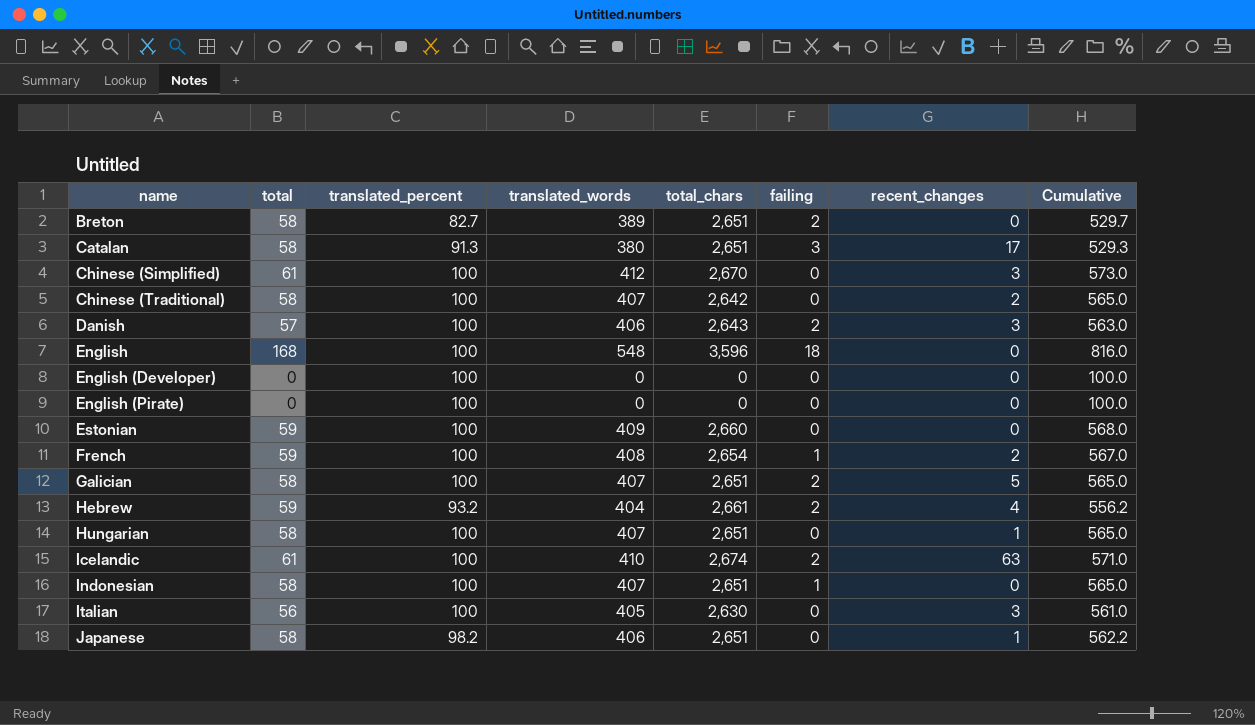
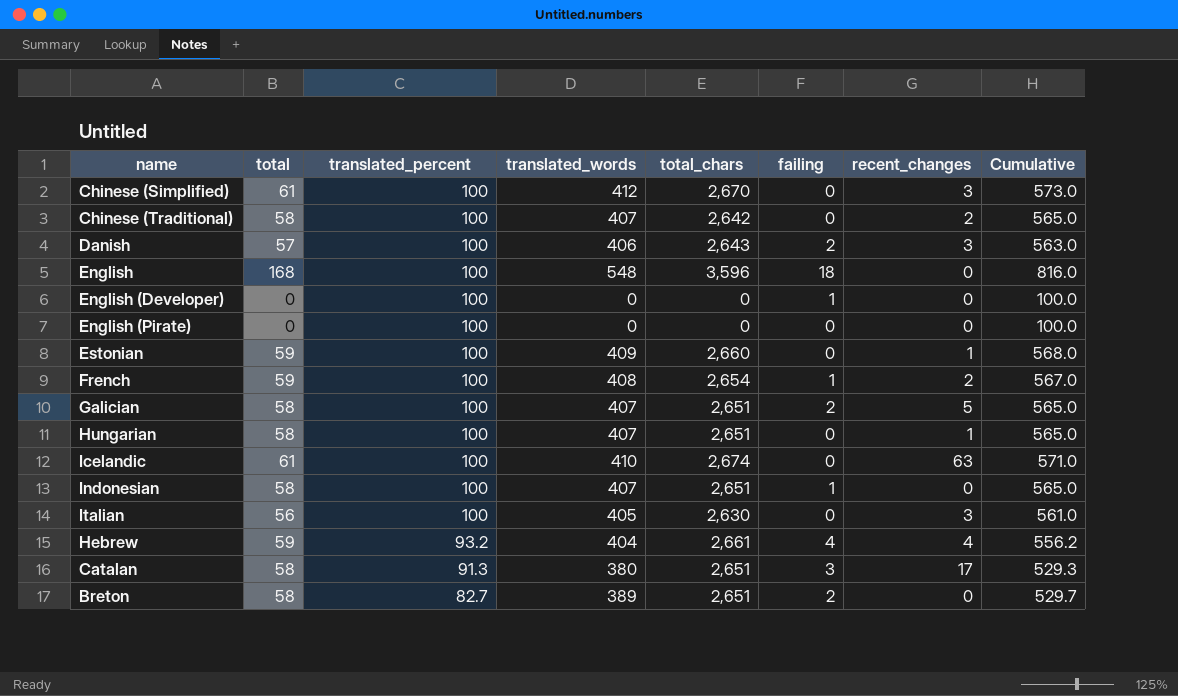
row order: name ascending -> translated_percent descending
row Japanese: 58 | 98.2 | 406 | 2,651 | 0 | 1 | 562.2 -> none
English (Developer) | failing: 0 -> 1
Estonian | recent_changes: 0 -> 1
Icelandic | failing: 2 -> 0
Hebrew | failing: 2 -> 4

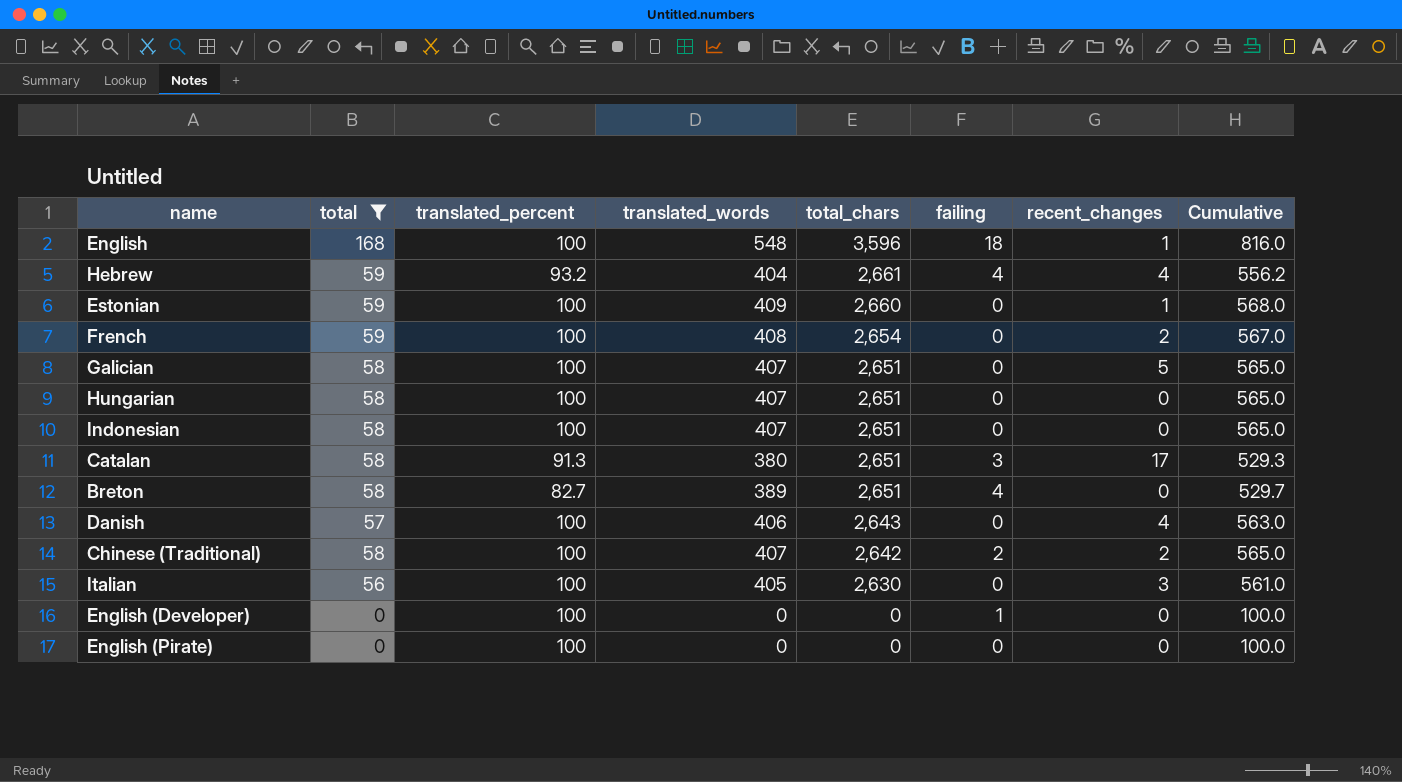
filter: none -> total != 61
row order: translated_percent descending -> total_chars descending
English | recent_changes: 0 -> 1
French | failing: 1 -> 0
Galician | failing: 2 -> 0
Hungarian | recent_changes: 1 -> 0
Indonesian | failing: 1 -> 0
Breton | failing: 2 -> 4
Danish | failing: 2 -> 0
Danish | recent_changes: 3 -> 4
Chinese (Traditional) | failing: 0 -> 2

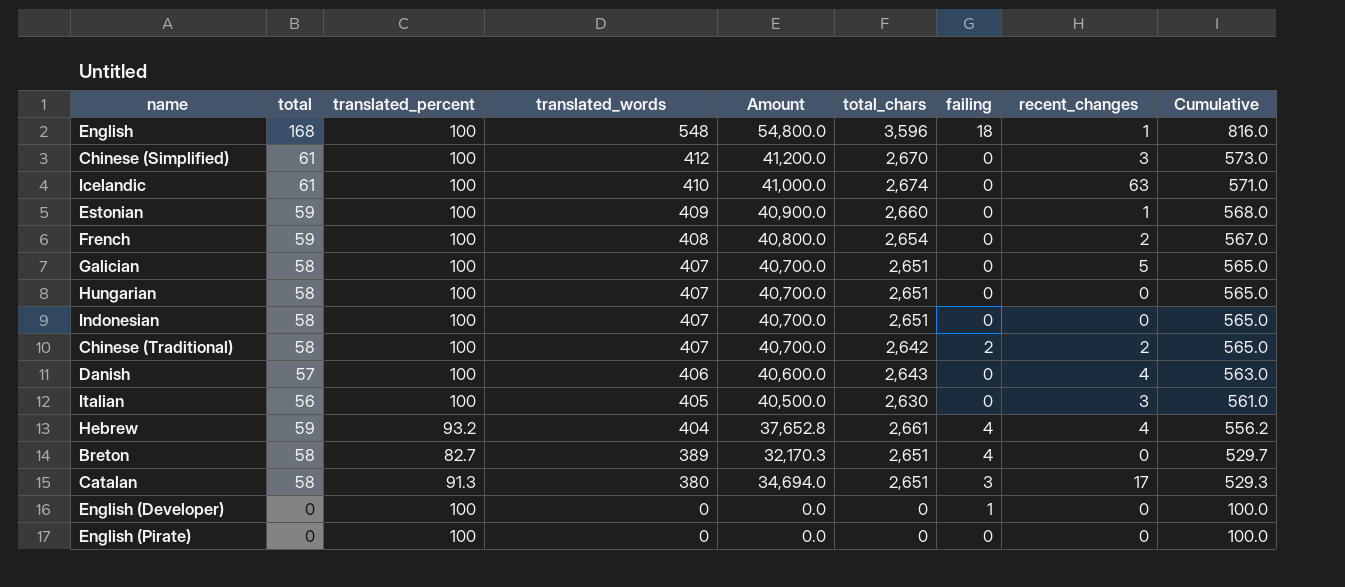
filter: total != 61 -> none
row order: total_chars descending -> translated_words descending
column Amount | formula: none -> [translated_percent] * [translated_words]

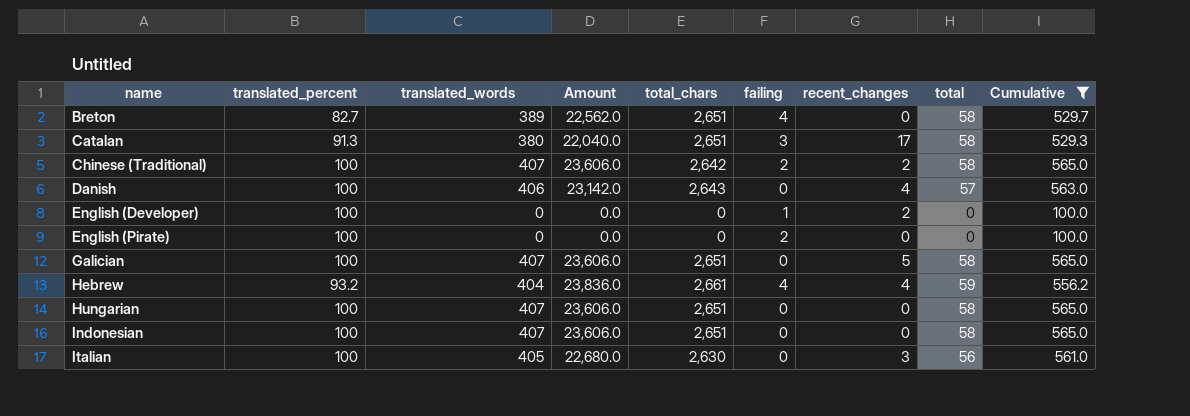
filter: none -> Cumulative <= 565.0
row order: translated_words descending -> name ascending
column Amount | formula: [translated_percent] * [translated_words] -> [translated_words] * [total]
column total | position: 2 -> 8
English (Developer) | recent_changes: 0 -> 2
English (Pirate) | failing: 0 -> 2

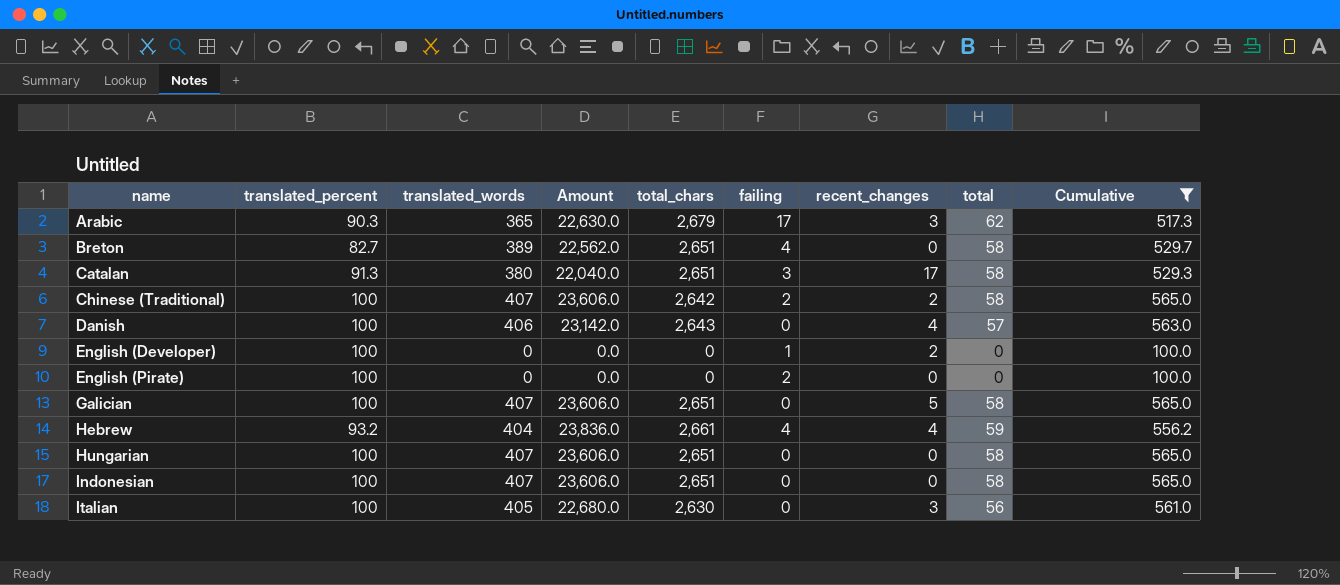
row Arabic: none -> 90.3 | 365 | 22,630.0 | 2,679 | 17 | 3 | 62 | 517.3

